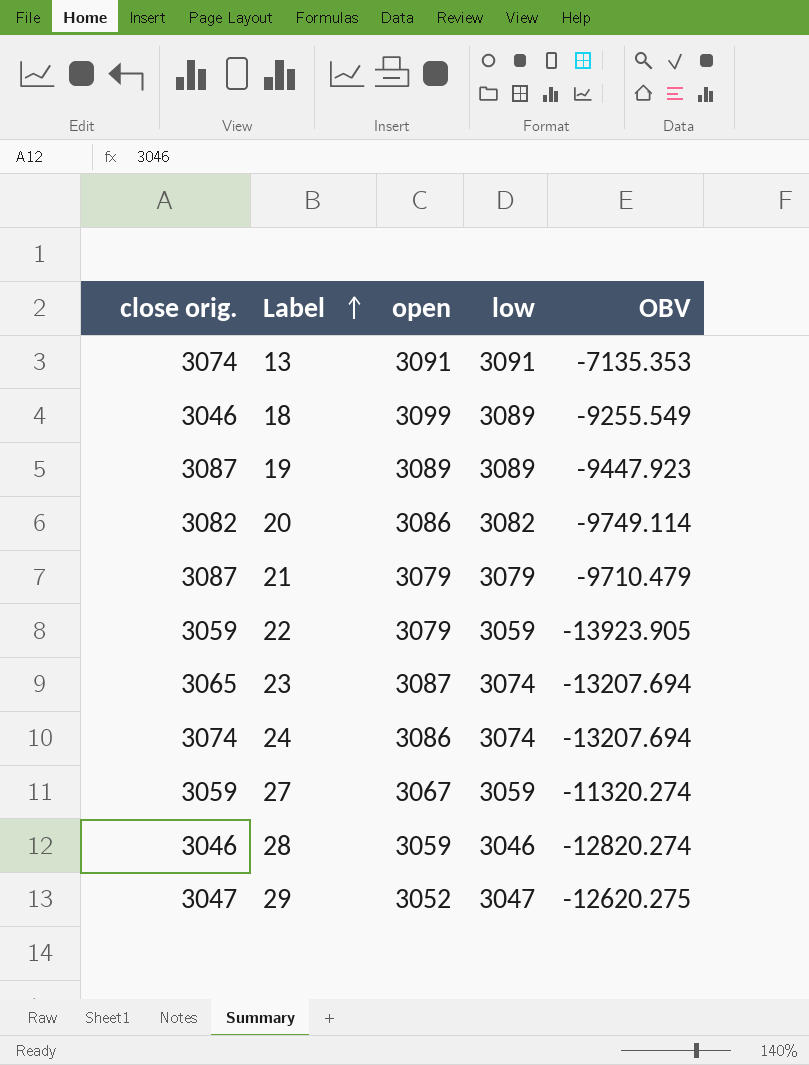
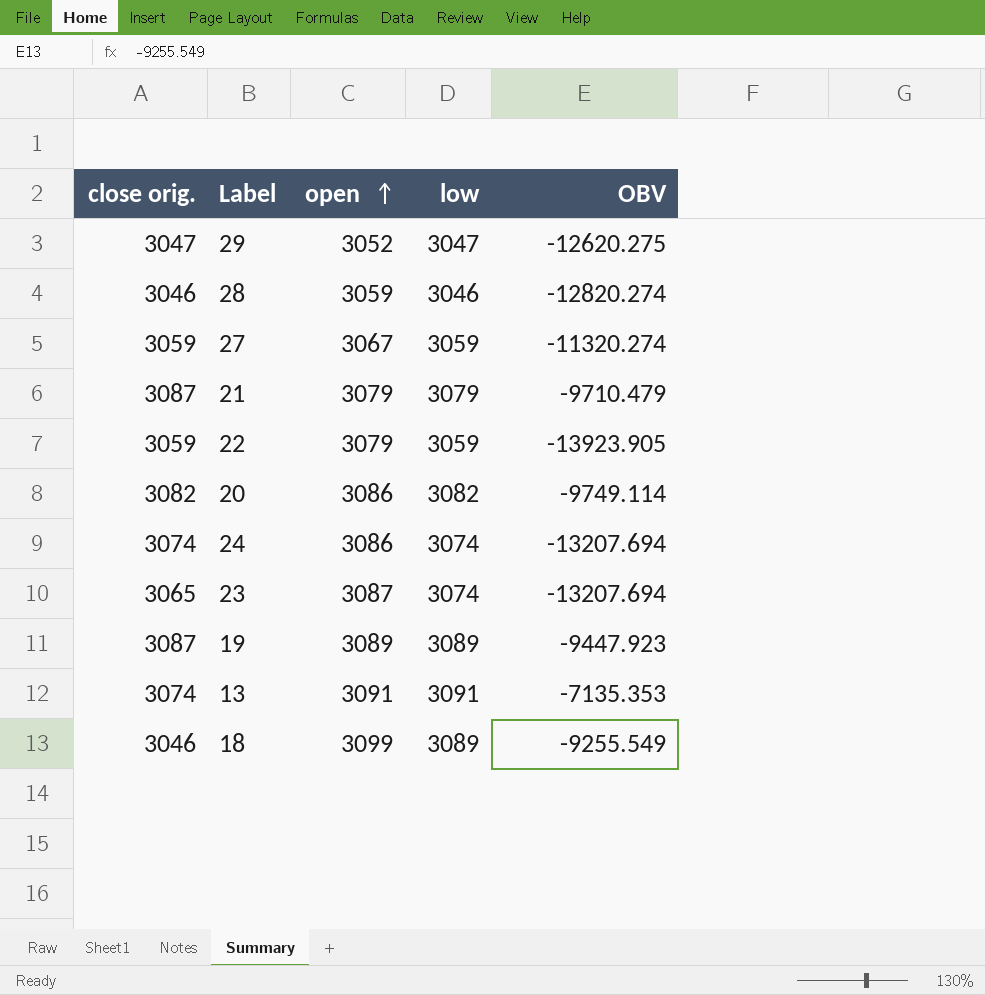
row order: Label ascending -> open ascending

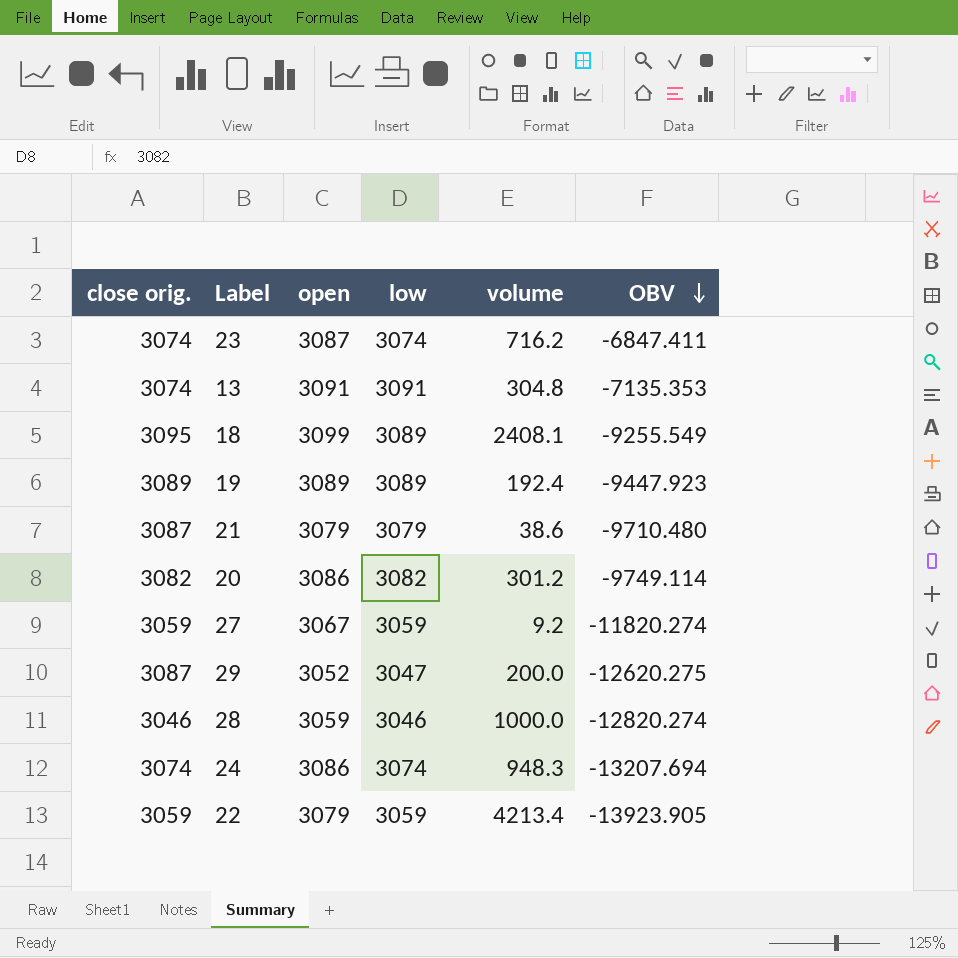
row order: open ascending -> OBV descending
column volume | position: none -> 5
23 | close orig.: 3065 -> 3074
23 | OBV: -13207.694 -> -6847.411
18 | close orig.: 3046 -> 3095
19 | close orig.: 3087 -> 3089
21 | OBV: -9710.479 -> -9710.480
27 | OBV: -11320.274 -> -11820.274
29 | close orig.: 3047 -> 3087

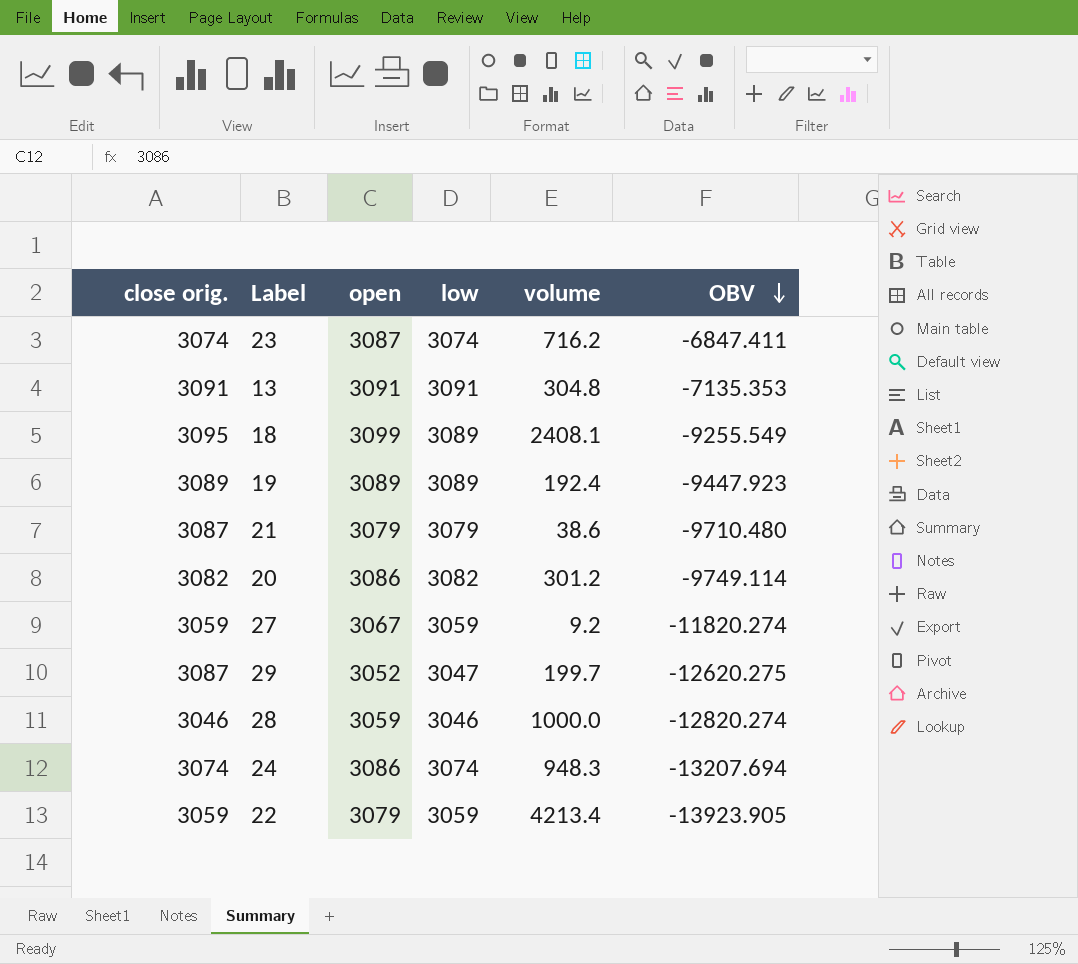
13 | close orig.: 3074 -> 3091
29 | volume: 200.0 -> 199.7

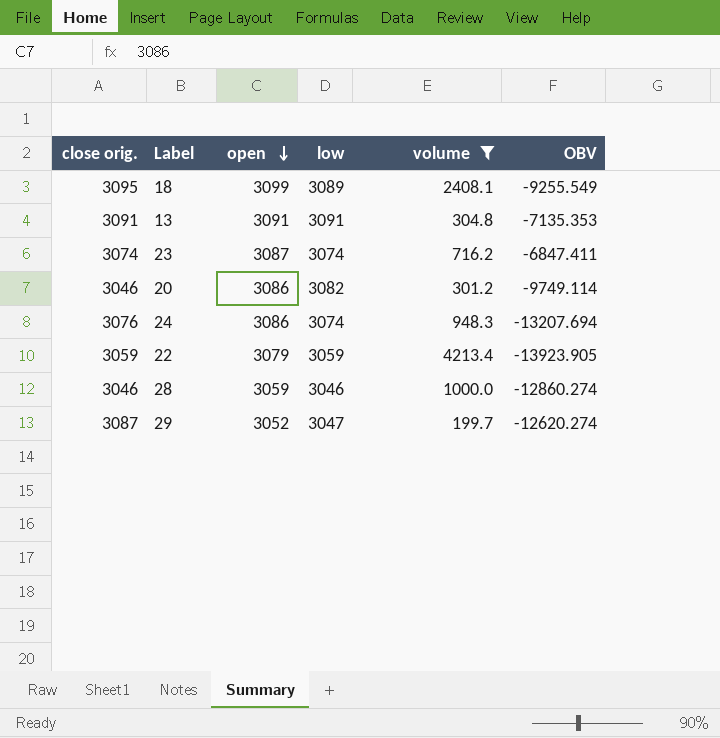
filter: none -> volume >= 199.7
row order: OBV descending -> open descending
20 | close orig.: 3082 -> 3046
24 | close orig.: 3074 -> 3076
28 | OBV: -12820.274 -> -12860.274
29 | OBV: -12620.275 -> -12620.274

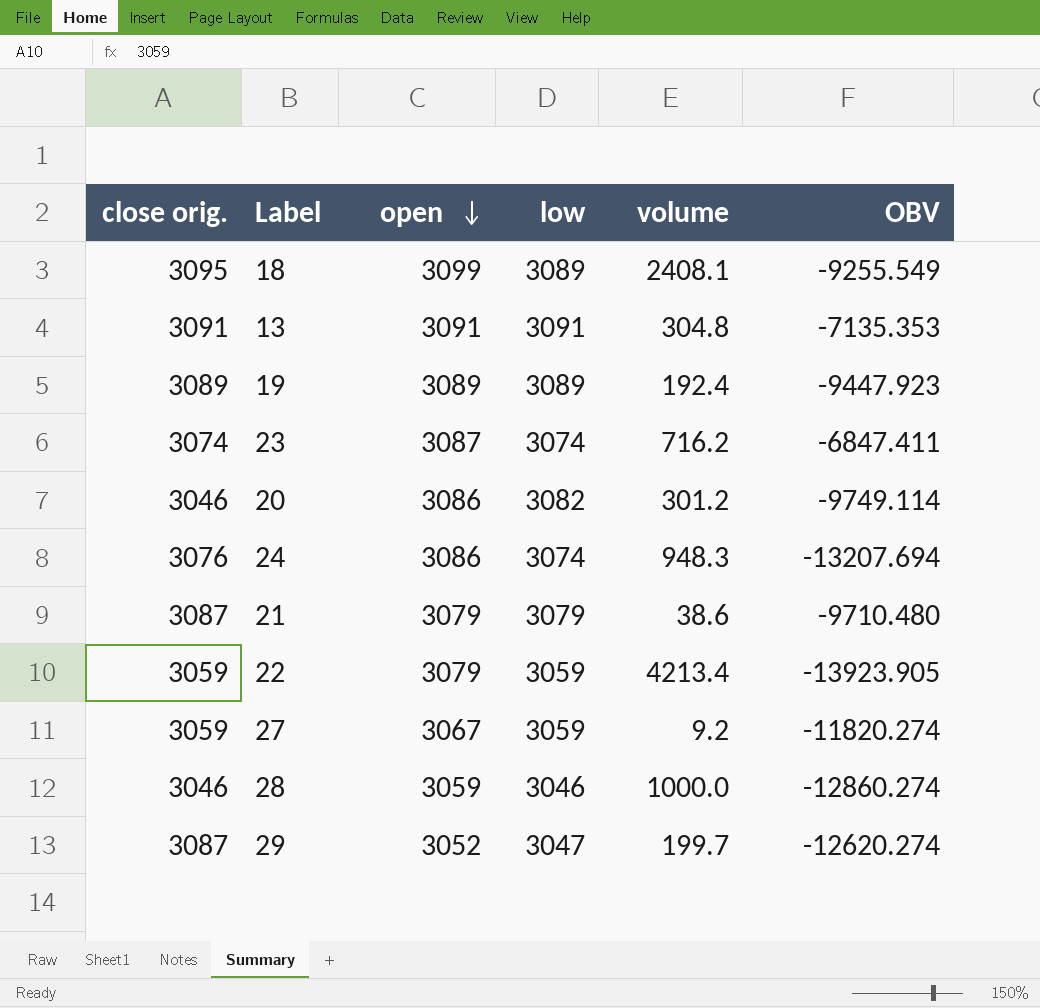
filter: volume >= 199.7 -> none

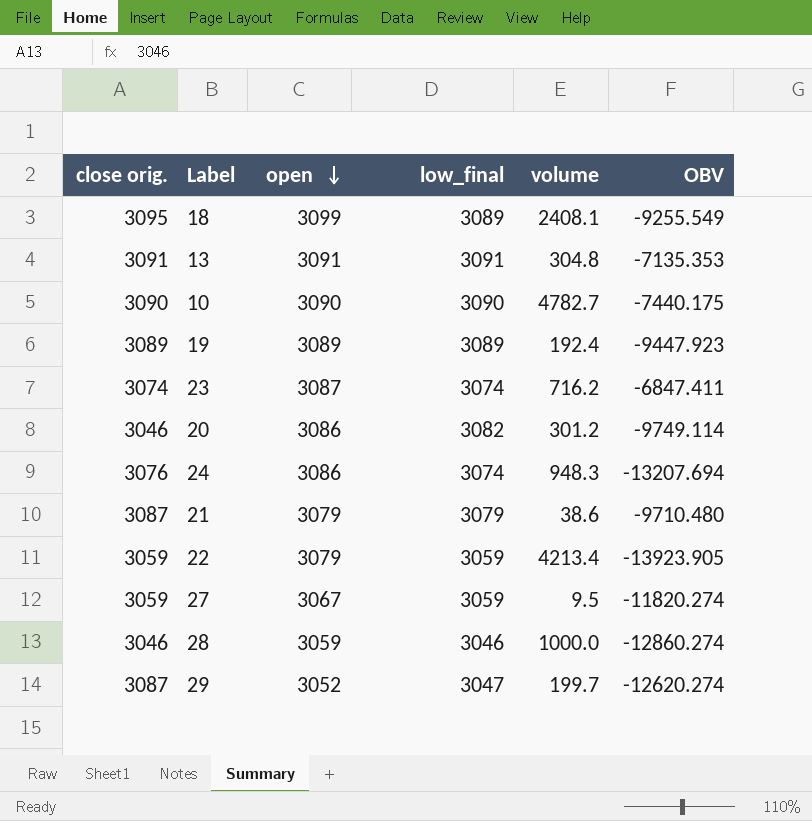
column name: low -> low_final
row 10: none -> 3090 | 3090 | 3090 | 4782.7 | -7440.175
27 | volume: 9.2 -> 9.5

